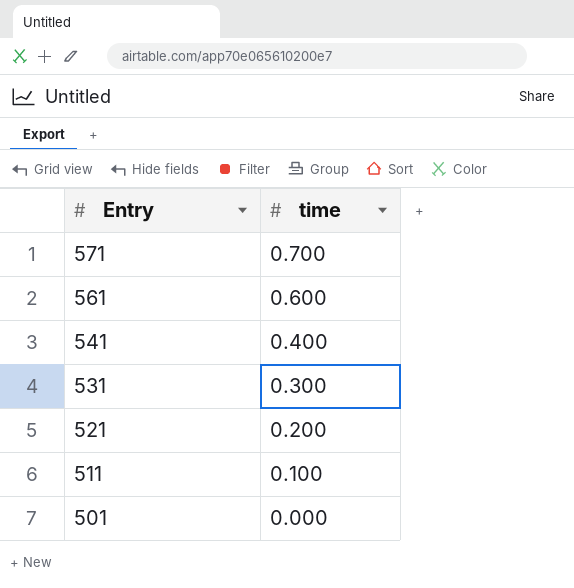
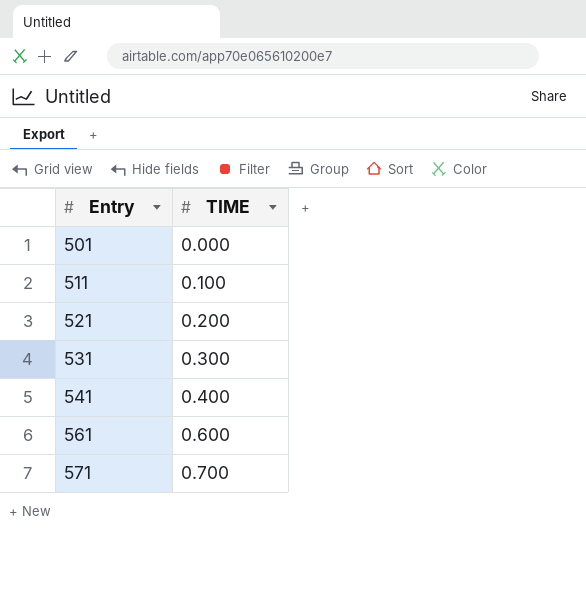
row order: Entry descending -> Entry ascending
column name: time -> TIME

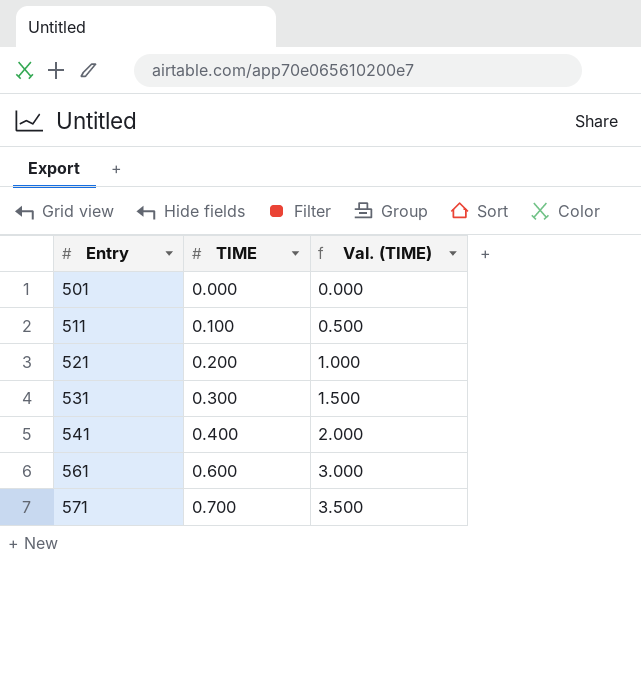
column Val. (TIME) | formula: none -> [TIME] * 5

